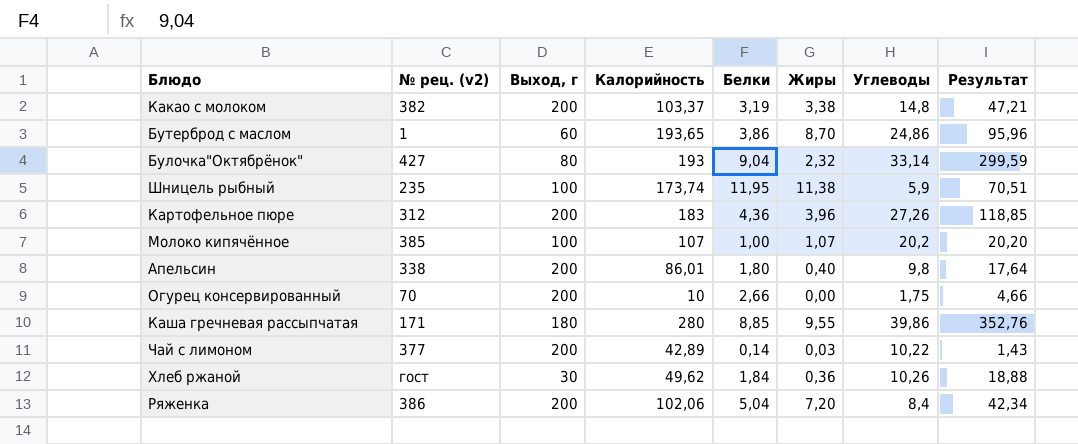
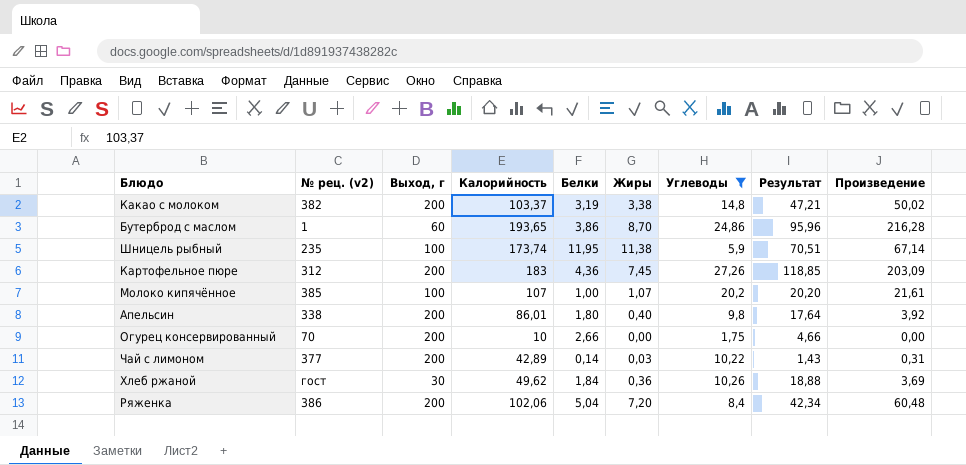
filter: none -> Углеводы <= 27,26
column Произведение | formula: none -> [Жиры] * [Углеводы]
Картофельное пюре | Жиры: 3,96 -> 7,45

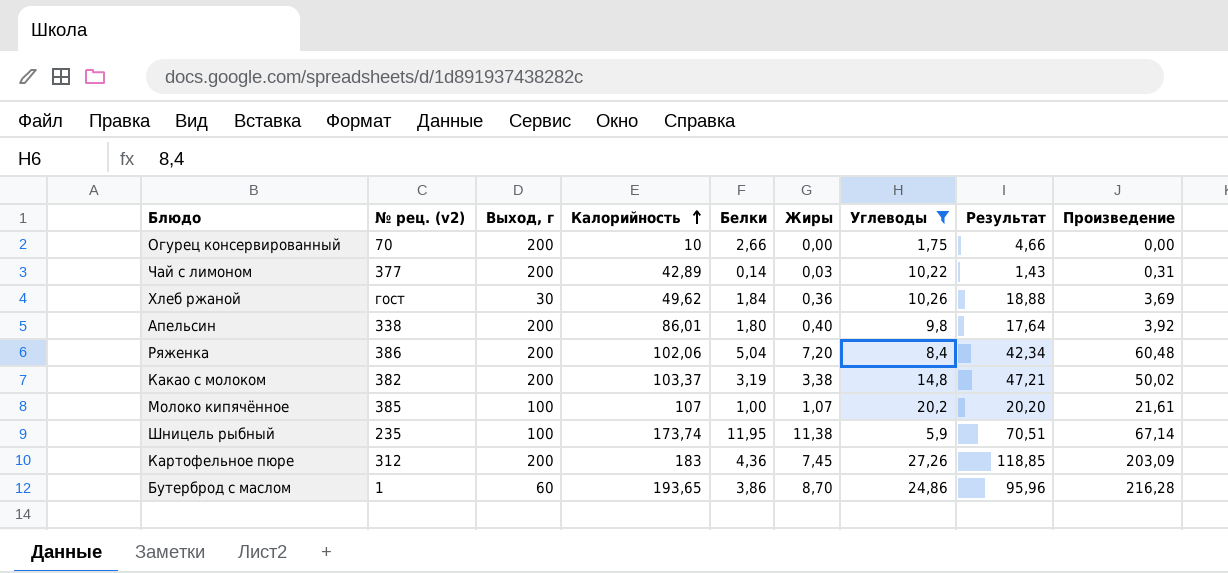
row order: none -> Калорийность ascending

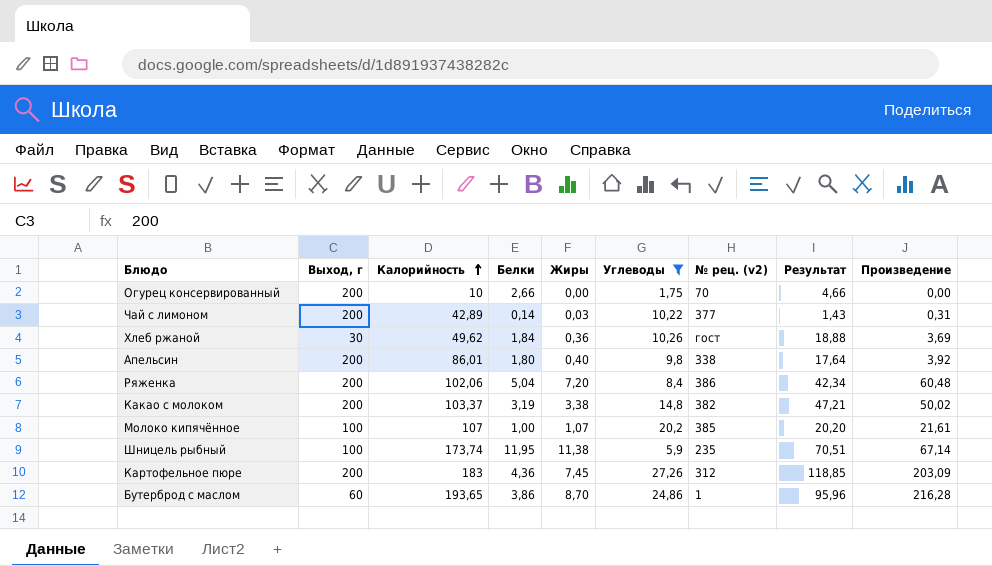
column № рец. (v2) | position: 2 -> 7

